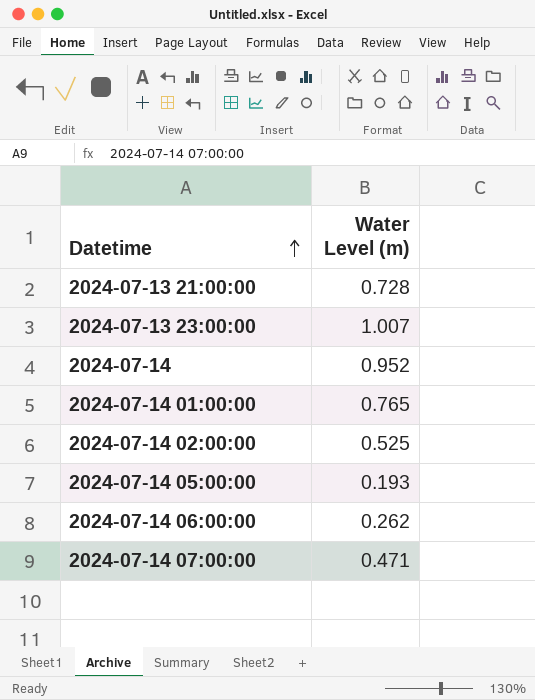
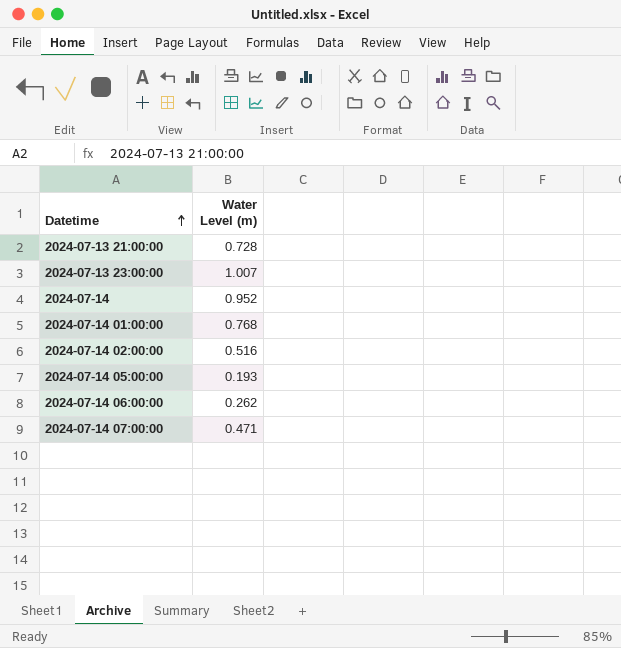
2024-07-14 01:00:00 | Water Level (m): 0.765 -> 0.768
2024-07-14 02:00:00 | Water Level (m): 0.525 -> 0.516

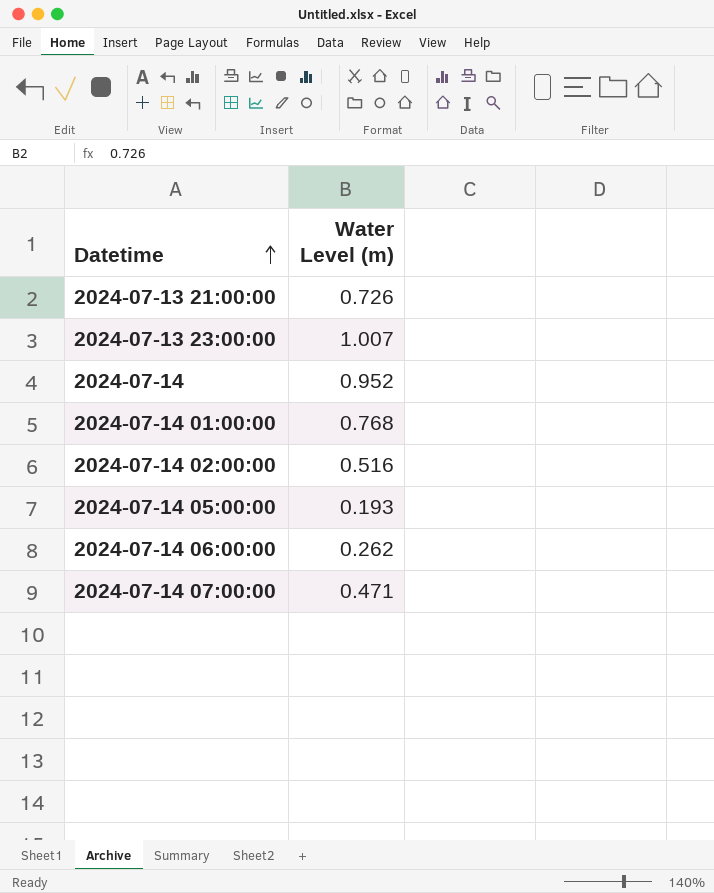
2024-07-13 21:00:00 | Water Level (m): 0.728 -> 0.726

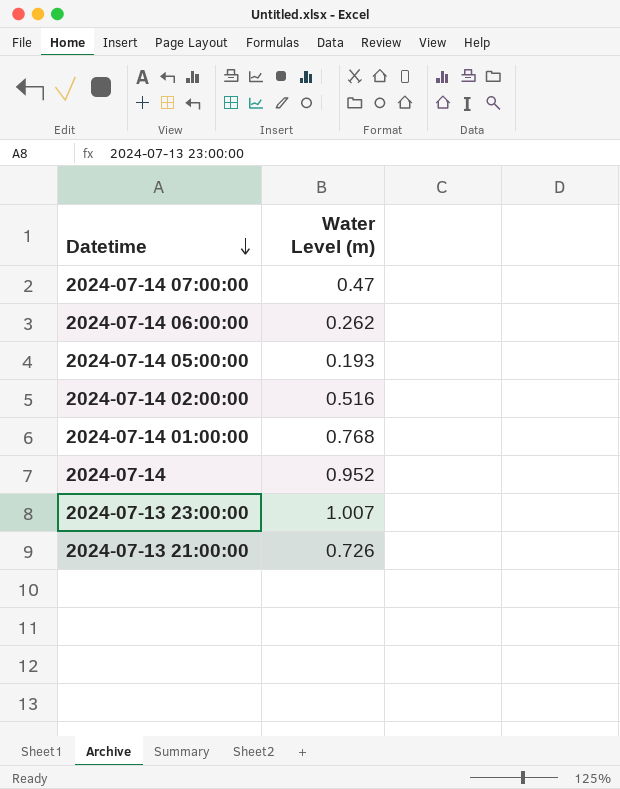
row order: Datetime ascending -> Datetime descending
2024-07-14 07:00:00 | Water Level (m): 0.471 -> 0.47

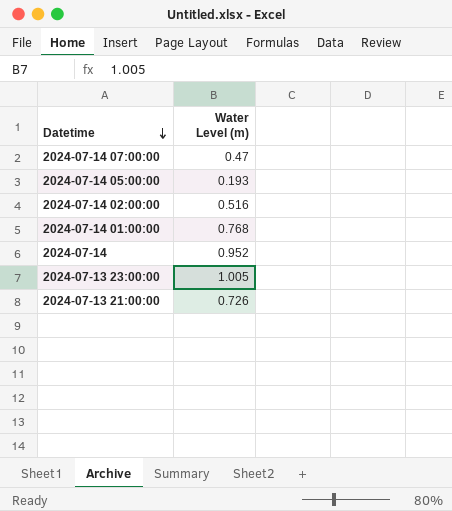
row 2024-07-14 06:00:00: 0.262 -> none
2024-07-13 23:00:00 | Water Level (m): 1.007 -> 1.005

